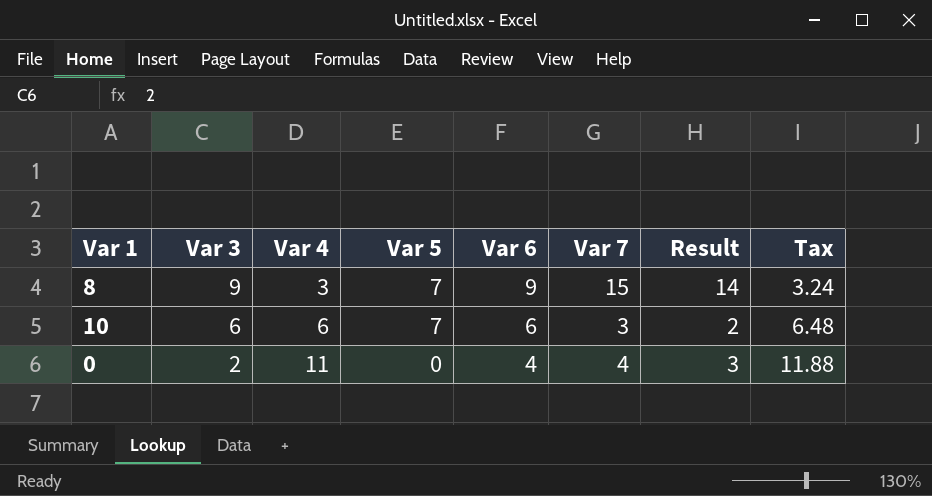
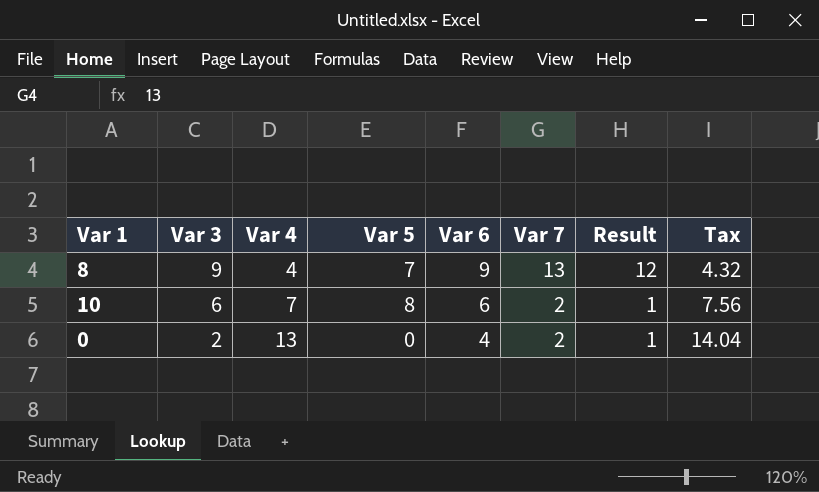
8 | Var 4: 3 -> 4
8 | Var 7: 15 -> 13
8 | Result: 14 -> 12
8 | Tax: 3.24 -> 4.32
10 | Var 4: 6 -> 7
10 | Var 5: 7 -> 8
10 | Var 7: 3 -> 2
10 | Result: 2 -> 1
10 | Tax: 6.48 -> 7.56
0 | Var 4: 11 -> 13
0 | Var 7: 4 -> 2
0 | Result: 3 -> 1
0 | Tax: 11.88 -> 14.04

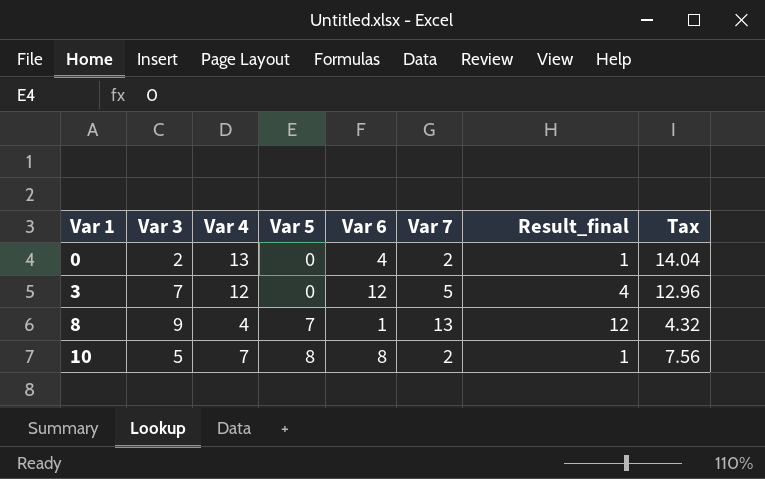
row order: Var 3 descending -> Var 1 ascending
column name: Result -> Result_final
row 3: none -> 7 | 12 | 0 | 12 | 5 | 4 | 12.96
8 | Var 6: 9 -> 1
10 | Var 3: 6 -> 5
10 | Var 6: 6 -> 8

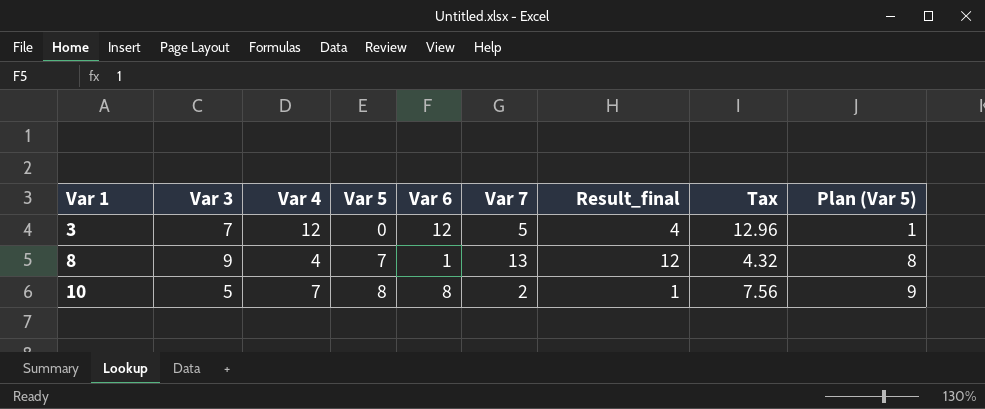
column Plan (Var 5) | formula: none -> [Var 5] + 1
row 0: 2 | 13 | 0 | 4 | 2 | 1 | 14.04 -> none

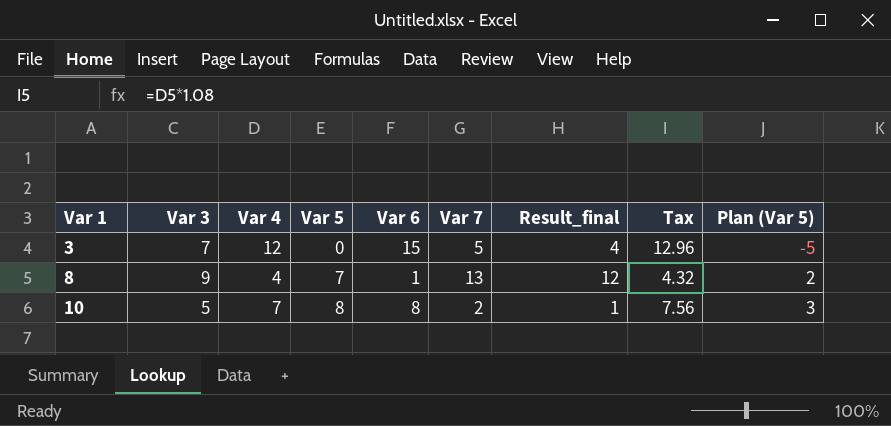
column Plan (Var 5) | formula: [Var 5] + 1 -> [Var 5] - 5
3 | Var 6: 12 -> 15

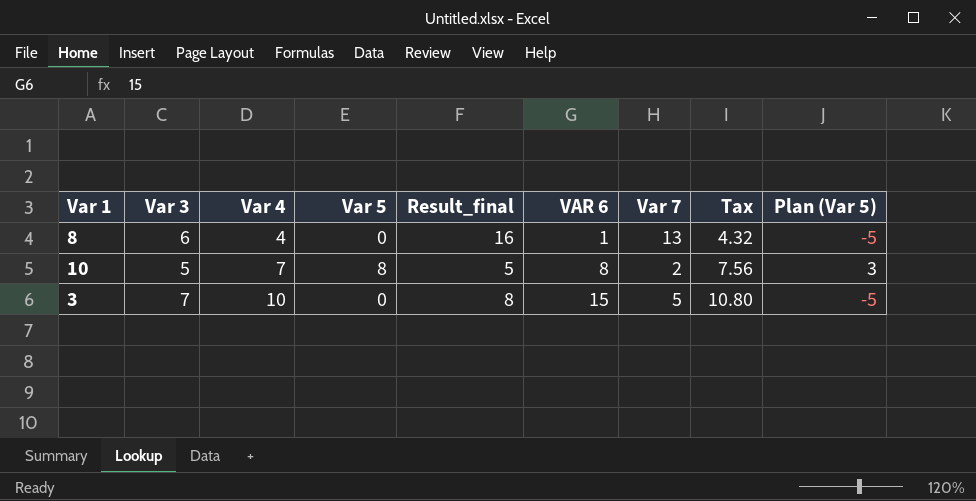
row order: Var 1 ascending -> Var 4 ascending
column Result_final | formula: [Var 7] - 1 -> [Var 7] + 3
column Result_final | position: 7 -> 5
column name: Var 6 -> VAR 6
8 | Var 3: 9 -> 6
8 | Var 5: 7 -> 0
8 | Plan (Var 5): 2 -> -5
3 | Var 4: 12 -> 10
3 | Tax: 12.96 -> 10.80

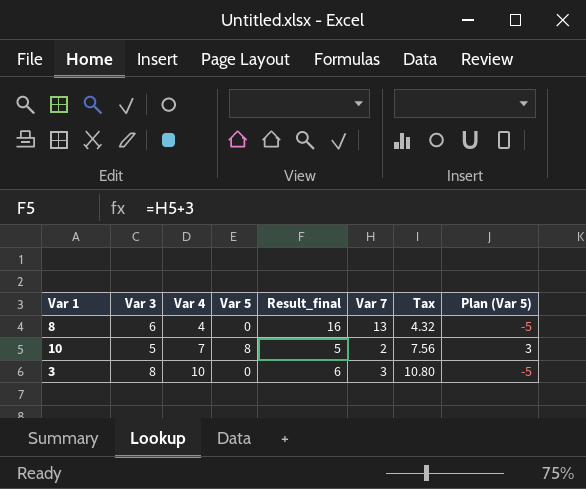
column VAR 6 | position: 6 -> none
3 | Var 3: 7 -> 8
3 | Result_final: 8 -> 6
3 | Var 7: 5 -> 3

